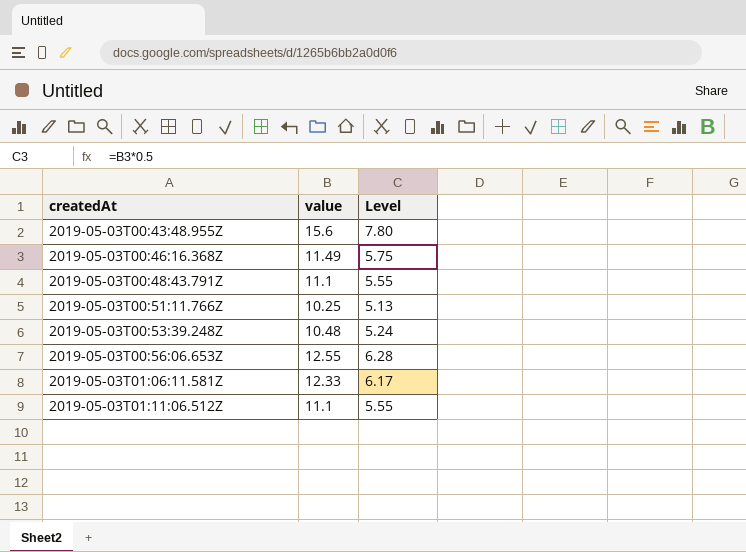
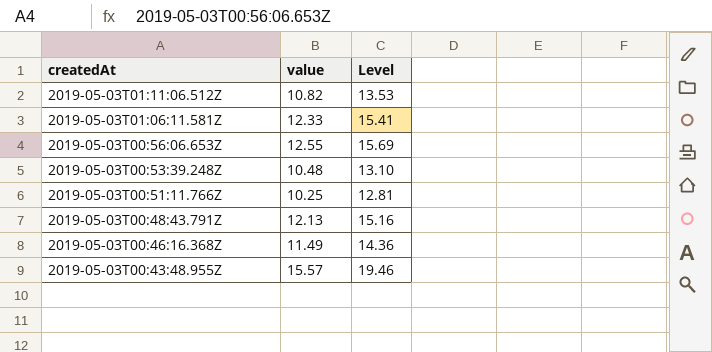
row order: createdAt ascending -> createdAt descending
column Level | formula: [value] * 0.5 -> [value] * 1.25
2019-05-03T01:11:06.512Z | value: 11.1 -> 10.82
2019-05-03T00:48:43.791Z | value: 11.1 -> 12.13
2019-05-03T00:43:48.955Z | value: 15.6 -> 15.57

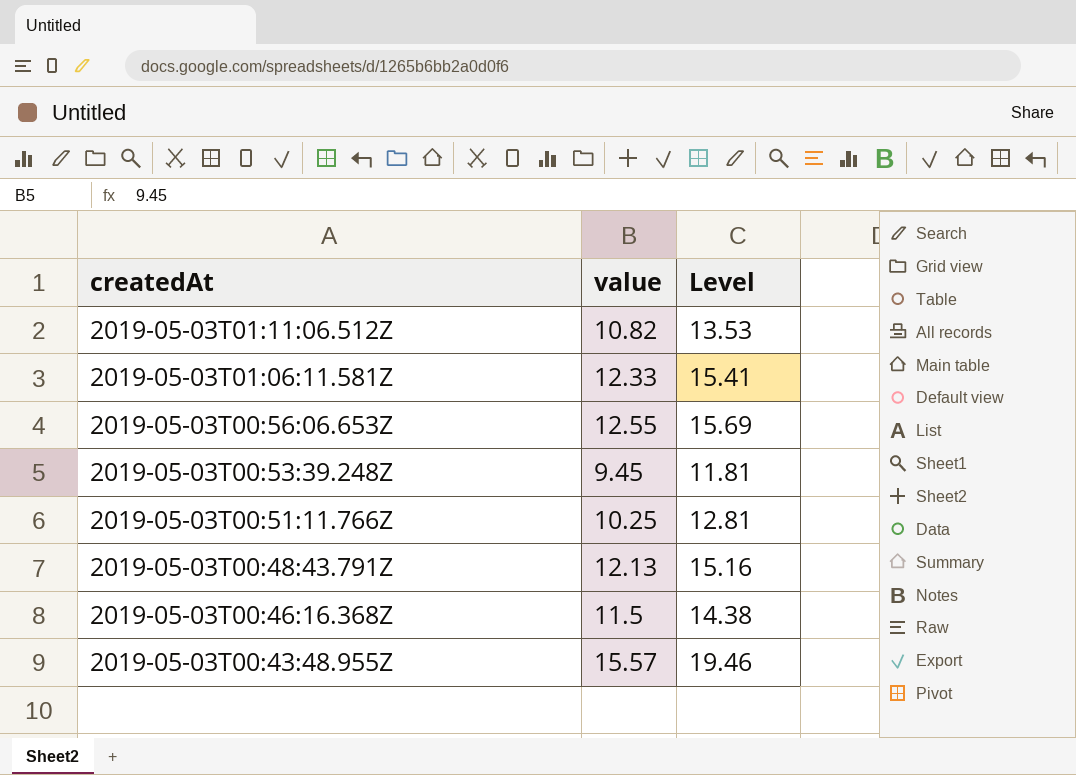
2019-05-03T00:53:39.248Z | value: 10.48 -> 9.45
2019-05-03T00:53:39.248Z | Level: 13.10 -> 11.81
2019-05-03T00:46:16.368Z | value: 11.49 -> 11.5
2019-05-03T00:46:16.368Z | Level: 14.36 -> 14.38

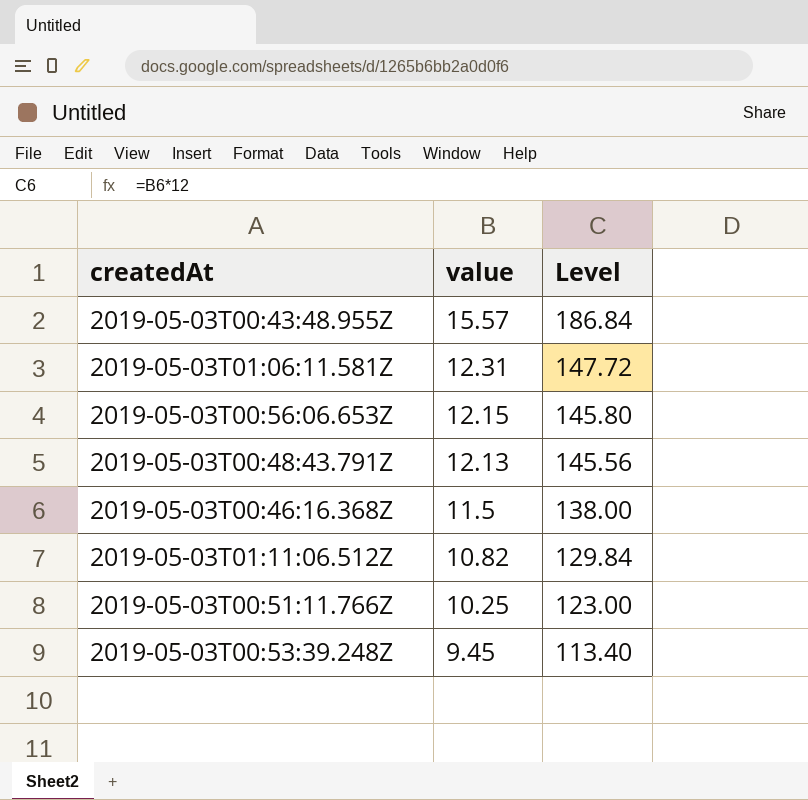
row order: createdAt descending -> value descending
column Level | formula: [value] * 1.25 -> [value] * 12
2019-05-03T01:06:11.581Z | value: 12.33 -> 12.31
2019-05-03T00:56:06.653Z | value: 12.55 -> 12.15

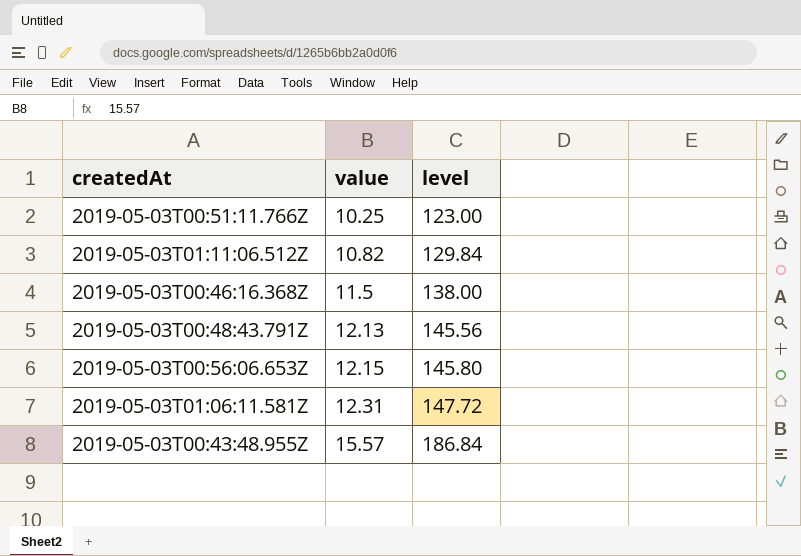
row order: value descending -> value ascending
column name: Level -> level
row 2019-05-03T00:53:39.248Z: 9.45 | 113.40 -> none

